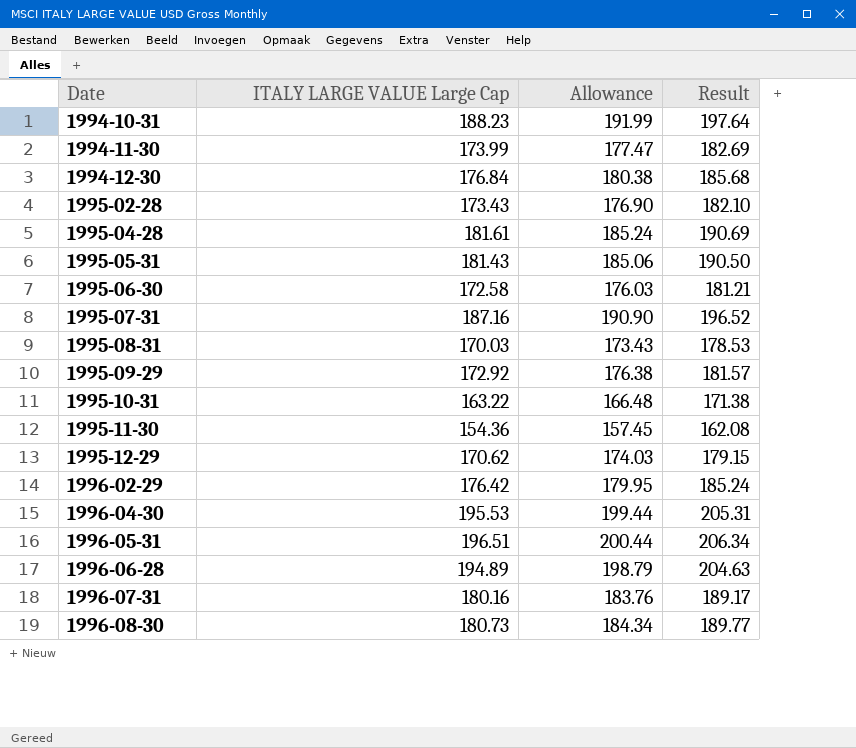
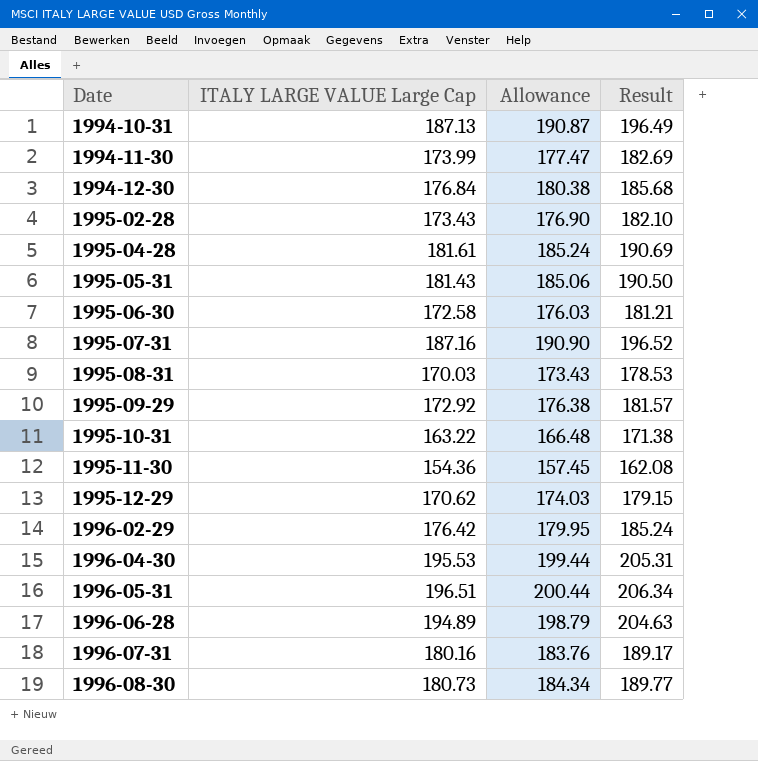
1994-10-31 | ITALY LARGE VALUE Large Cap: 188.23 -> 187.13
1994-10-31 | Allowance: 191.99 -> 190.87
1994-10-31 | Result: 197.64 -> 196.49

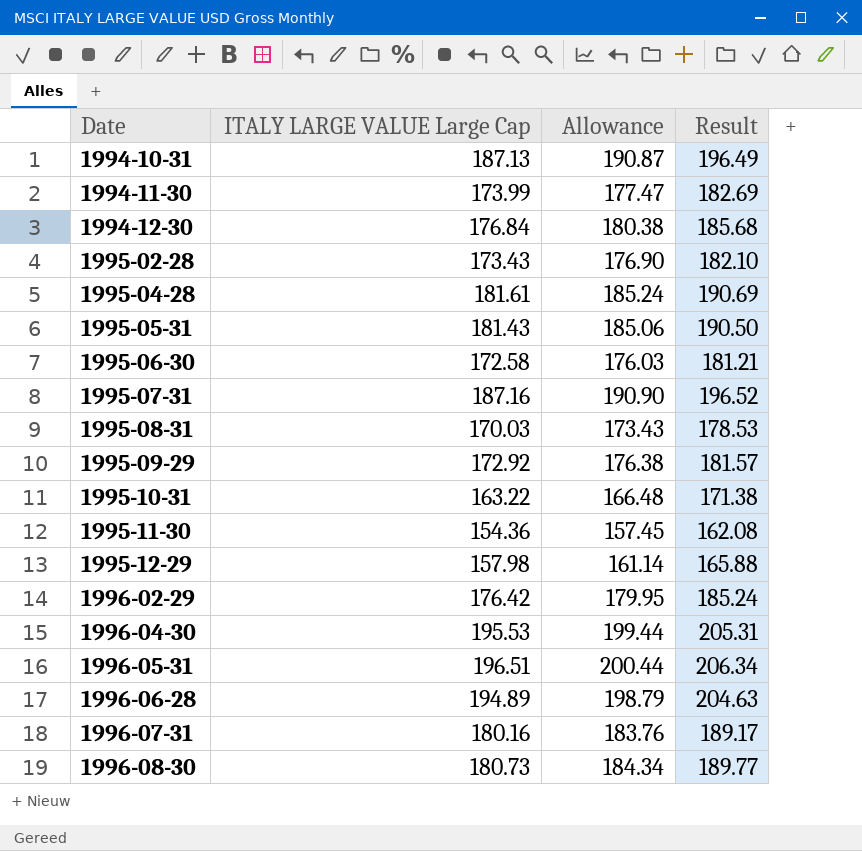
1995-12-29 | ITALY LARGE VALUE Large Cap: 170.62 -> 157.98
1995-12-29 | Allowance: 174.03 -> 161.14
1995-12-29 | Result: 179.15 -> 165.88

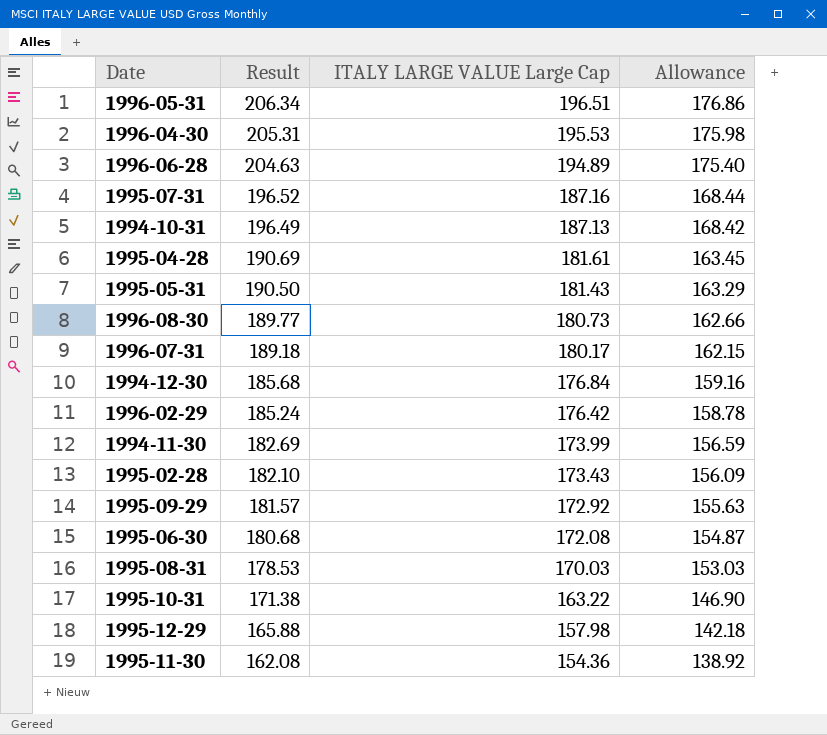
row order: Date ascending -> Result descending
column Result | position: 4 -> 2
column Allowance | formula: [ITALY LARGE VALUE Large Cap] * 1.02 -> [ITALY LARGE VALUE Large Cap] * 0.9
1996-07-31 | Result: 189.17 -> 189.18
1996-07-31 | ITALY LARGE VALUE Large Cap: 180.16 -> 180.17
1995-06-30 | Result: 181.21 -> 180.68
1995-06-30 | ITALY LARGE VALUE Large Cap: 172.58 -> 172.08

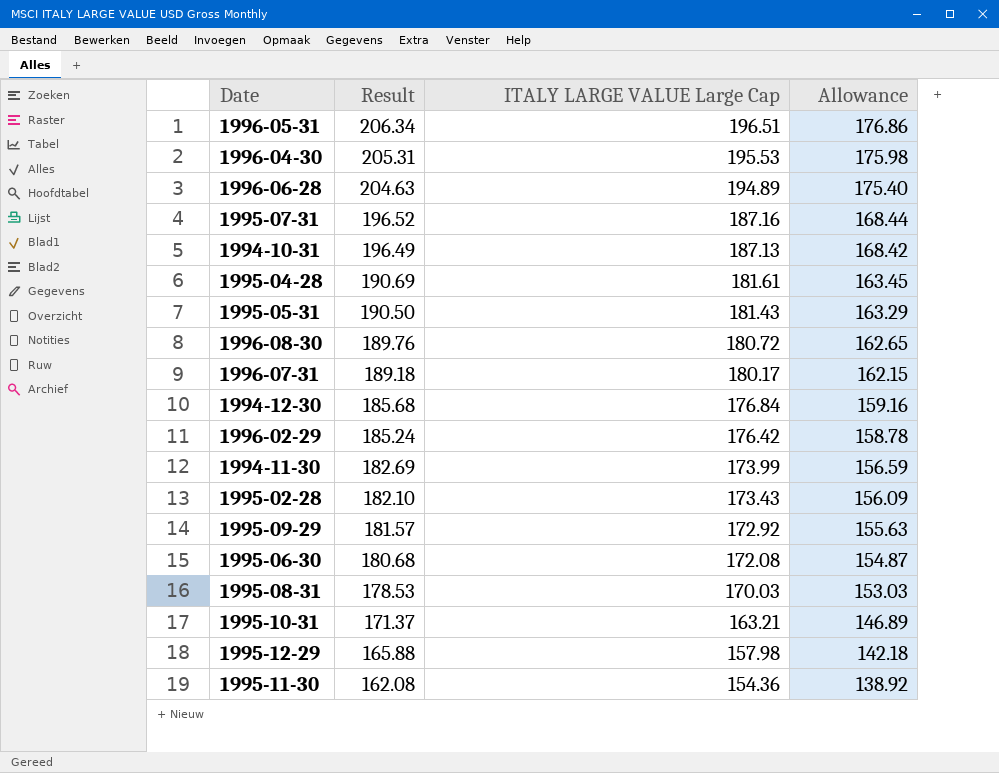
1996-08-30 | Result: 189.77 -> 189.76
1996-08-30 | ITALY LARGE VALUE Large Cap: 180.73 -> 180.72
1996-08-30 | Allowance: 162.66 -> 162.65
1995-10-31 | Result: 171.38 -> 171.37
1995-10-31 | ITALY LARGE VALUE Large Cap: 163.22 -> 163.21
1995-10-31 | Allowance: 146.90 -> 146.89

